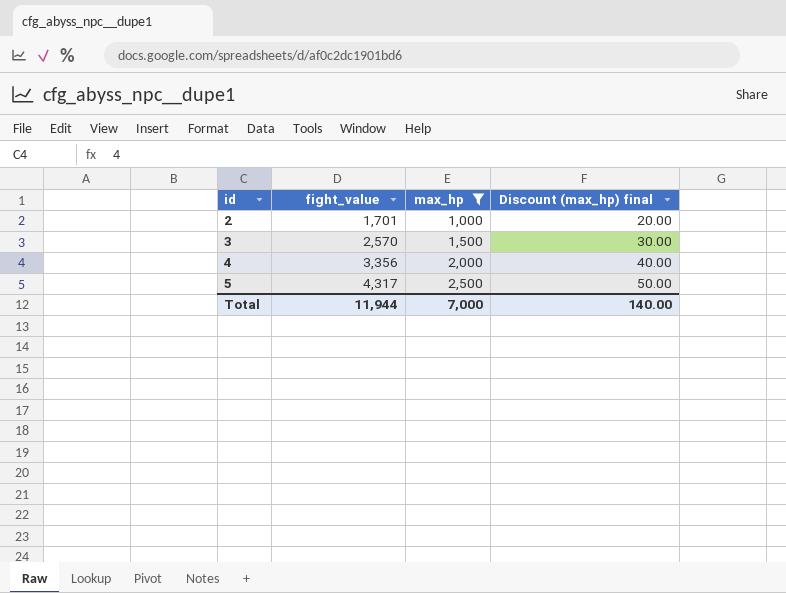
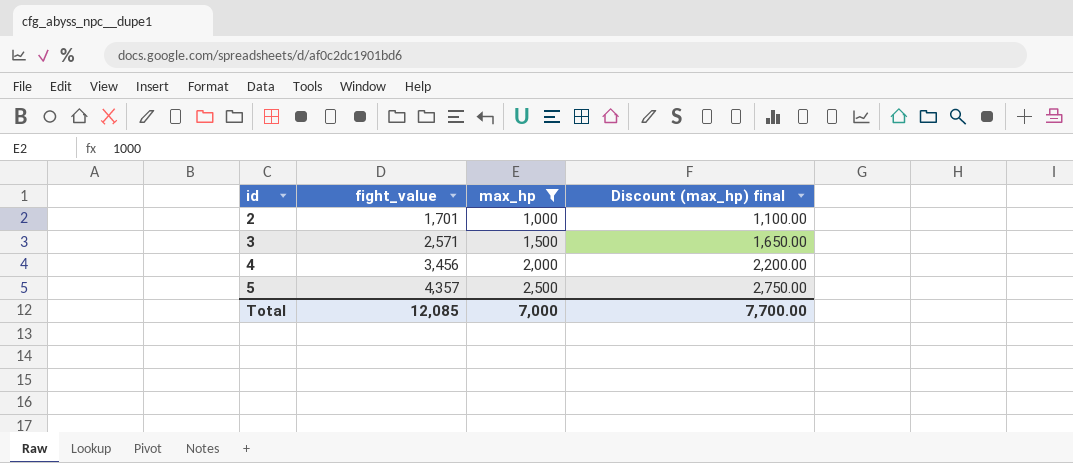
column Discount (max_hp) final | formula: [max_hp] * 0.02 -> [max_hp] * 1.1
3 | fight_value: 2,570 -> 2,571
4 | fight_value: 3,356 -> 3,456
5 | fight_value: 4,317 -> 4,357
Total | fight_value: 11,944 -> 12,085
Total | Discount (max_hp) final: 140.00 -> 7,700.00

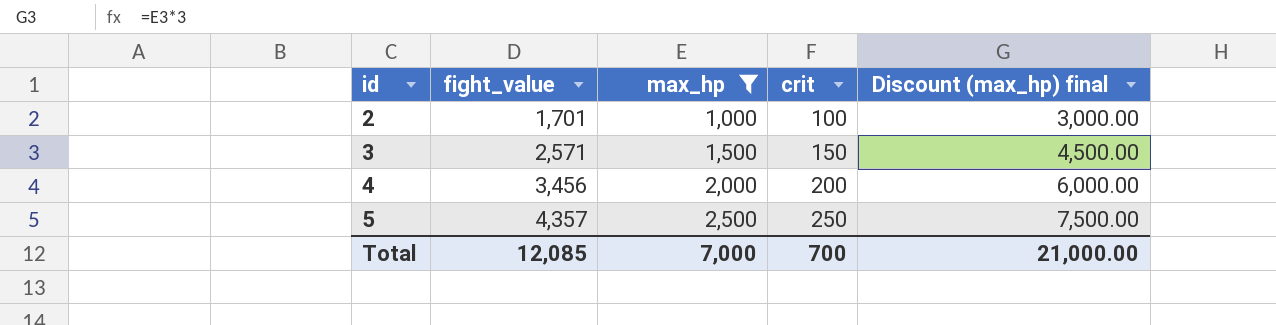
column crit | position: none -> 4
column Discount (max_hp) final | formula: [max_hp] * 1.1 -> [max_hp] * 3
Total | Discount (max_hp) final: 7,700.00 -> 21,000.00

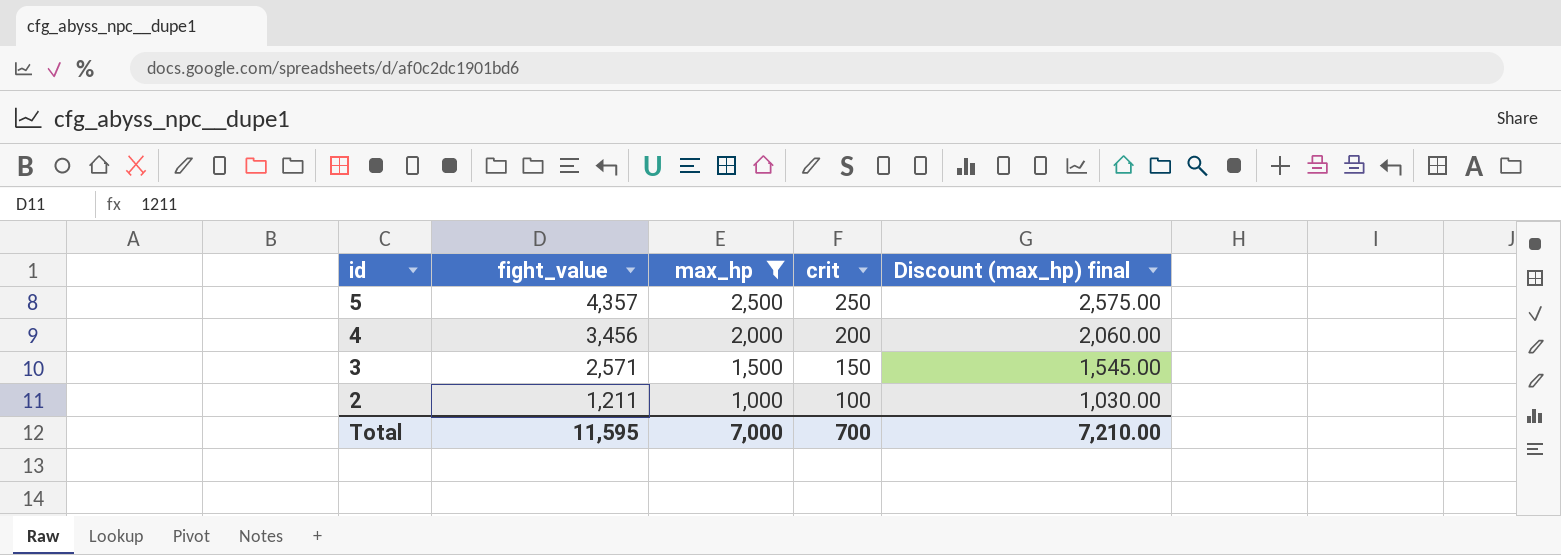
row order: id ascending -> id descending
column Discount (max_hp) final | formula: [max_hp] * 3 -> [max_hp] * 1.03
2 | fight_value: 1,701 -> 1,211
Total | fight_value: 12,085 -> 11,595
Total | Discount (max_hp) final: 21,000.00 -> 7,210.00

